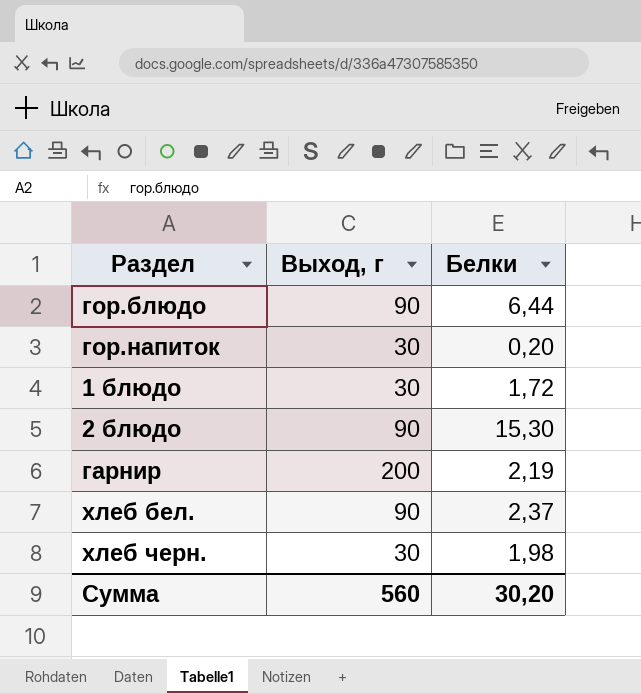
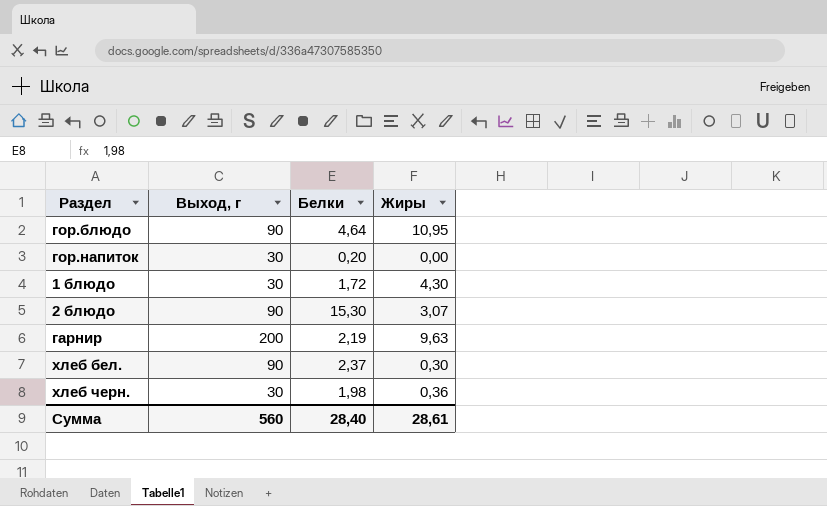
column Жиры | position: none -> 4
гор.блюдо | Белки: 6,44 -> 4,64
Сумма | Белки: 30,20 -> 28,40

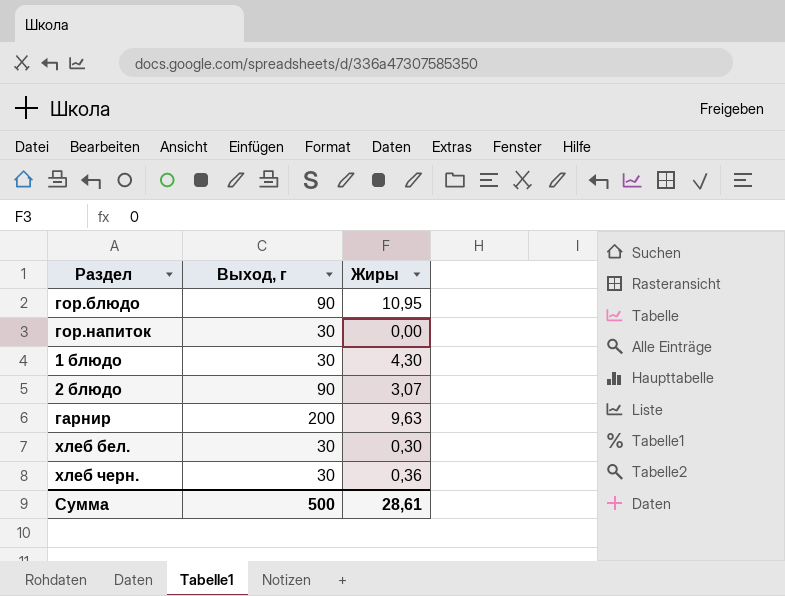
column Белки | position: 3 -> none
хлеб бел. | Выход, г: 90 -> 30
Сумма | Выход, г: 560 -> 500

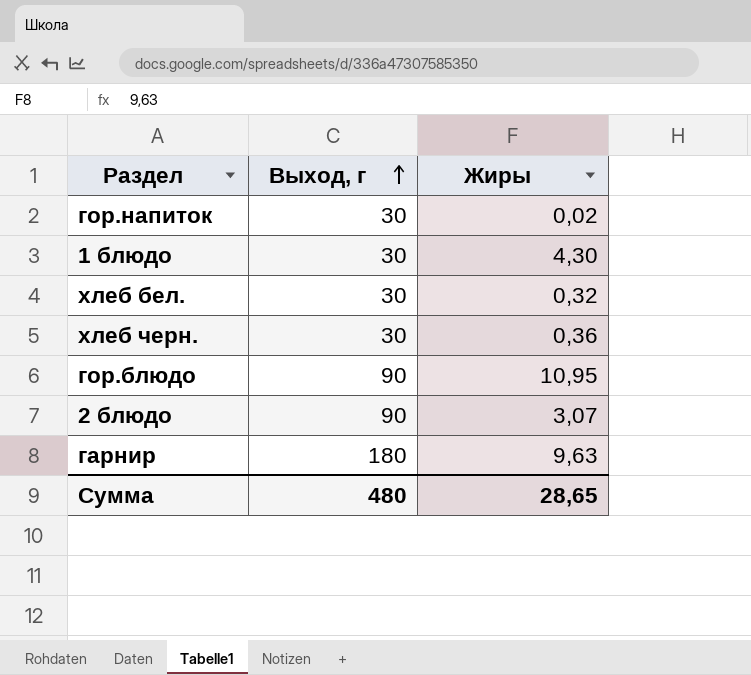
row order: none -> Выход, г ascending
гор.напиток | Жиры: 0,00 -> 0,02
хлеб бел. | Жиры: 0,30 -> 0,32
гарнир | Выход, г: 200 -> 180
Сумма | Выход, г: 500 -> 480
Сумма | Жиры: 28,61 -> 28,65

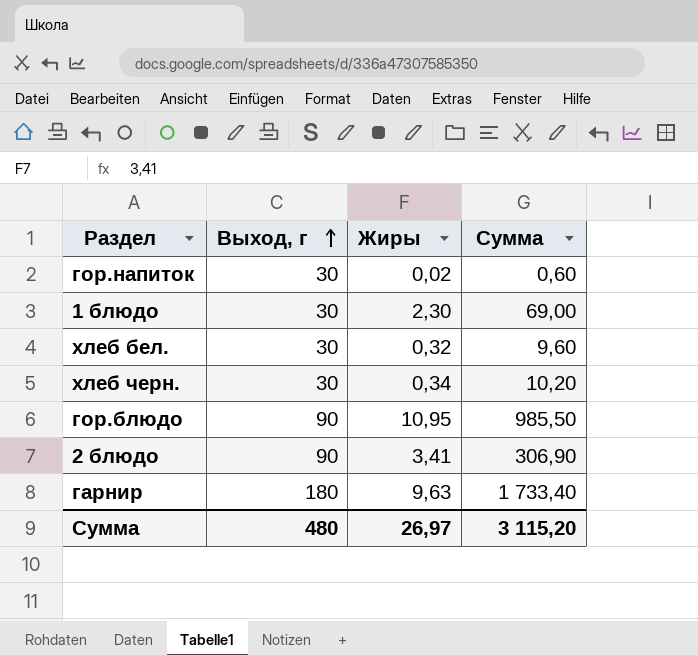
column Сумма | formula: none -> [Выход, г] * [Жиры]
1 блюдо | Жиры: 4,30 -> 2,30
хлеб черн. | Жиры: 0,36 -> 0,34
2 блюдо | Жиры: 3,07 -> 3,41
Сумма | Жиры: 28,65 -> 26,97

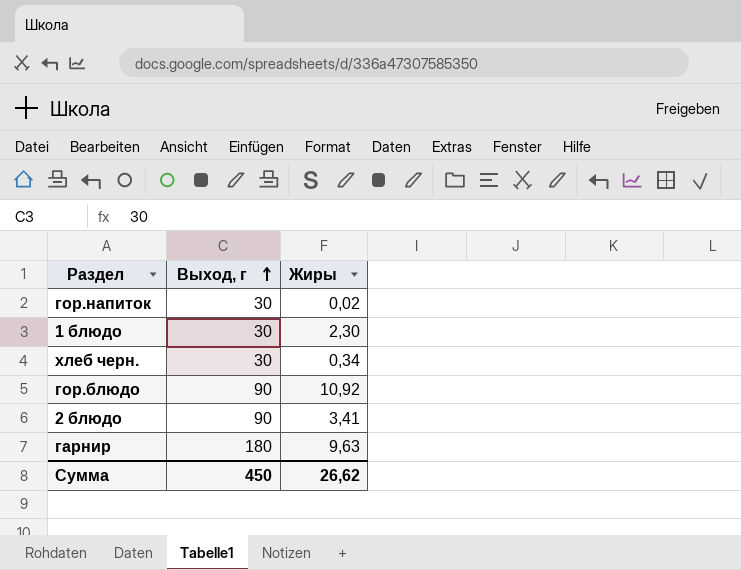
column Сумма | formula: [Выход, г] * [Жиры] -> none
row хлеб бел.: 30 | 0,32 | 9,60 -> none
гор.блюдо | Жиры: 10,95 -> 10,92
Сумма | Выход, г: 480 -> 450
Сумма | Жиры: 26,97 -> 26,62

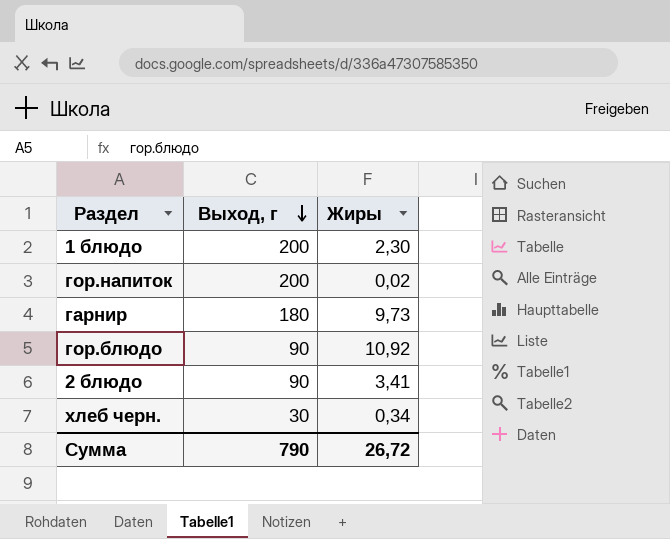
row order: Выход, г ascending -> Выход, г descending
1 блюдо | Выход, г: 30 -> 200
гор.напиток | Выход, г: 30 -> 200
гарнир | Жиры: 9,63 -> 9,73
Сумма | Выход, г: 450 -> 790
Сумма | Жиры: 26,62 -> 26,72

